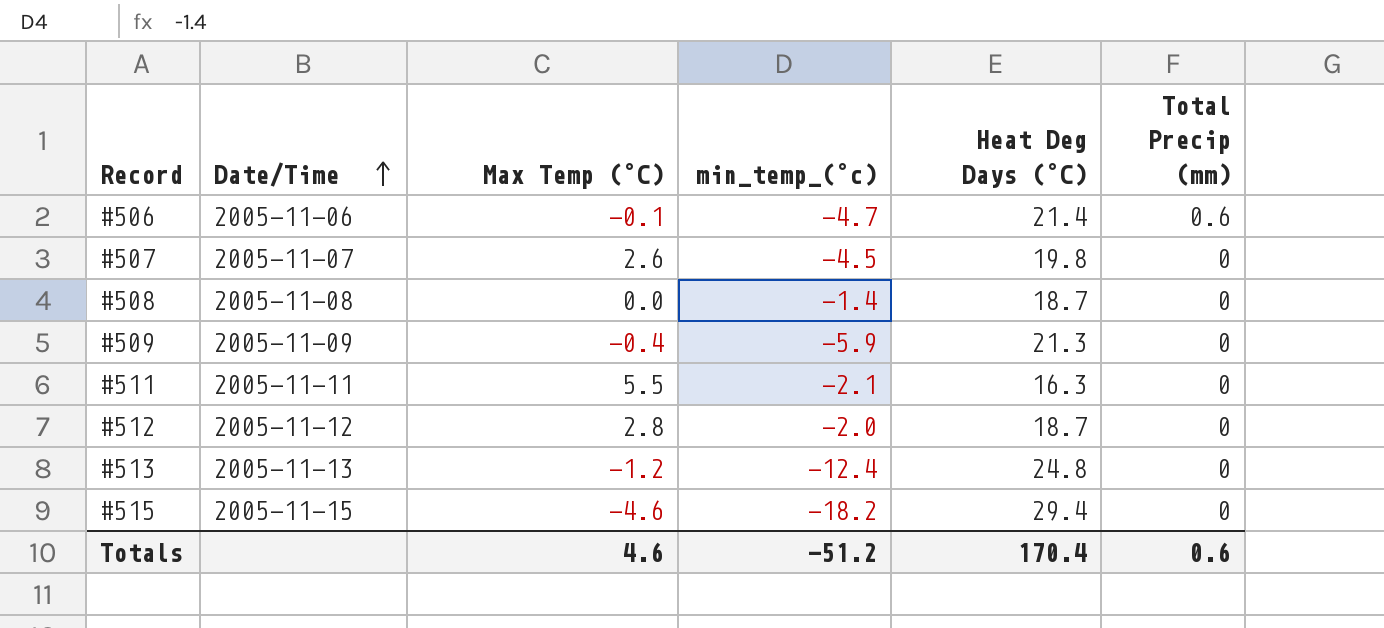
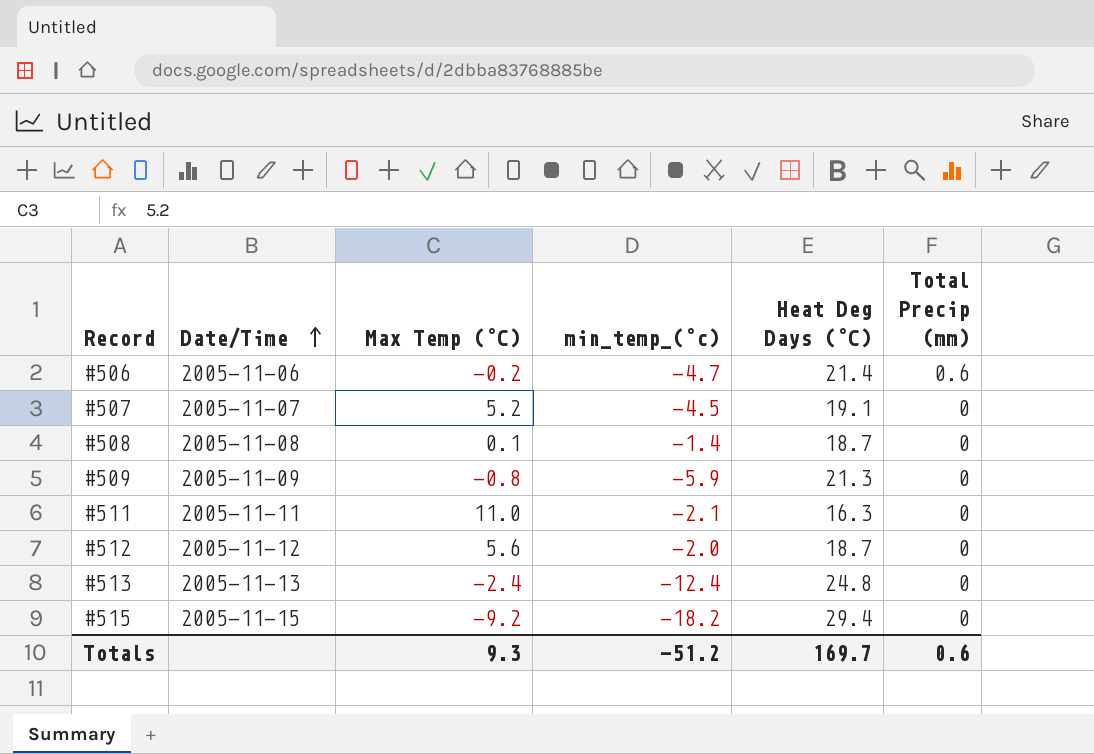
#506 | Max Temp (°C): -0.1 -> -0.2
#507 | Max Temp (°C): 2.6 -> 5.2
#507 | Heat Deg Days (°C): 19.8 -> 19.1
#508 | Max Temp (°C): 0.0 -> 0.1
#509 | Max Temp (°C): -0.4 -> -0.8
#511 | Max Temp (°C): 5.5 -> 11.0
#512 | Max Temp (°C): 2.8 -> 5.6
#513 | Max Temp (°C): -1.2 -> -2.4
#515 | Max Temp (°C): -4.6 -> -9.2
Totals | Max Temp (°C): 4.6 -> 9.3
Totals | Heat Deg Days (°C): 170.4 -> 169.7

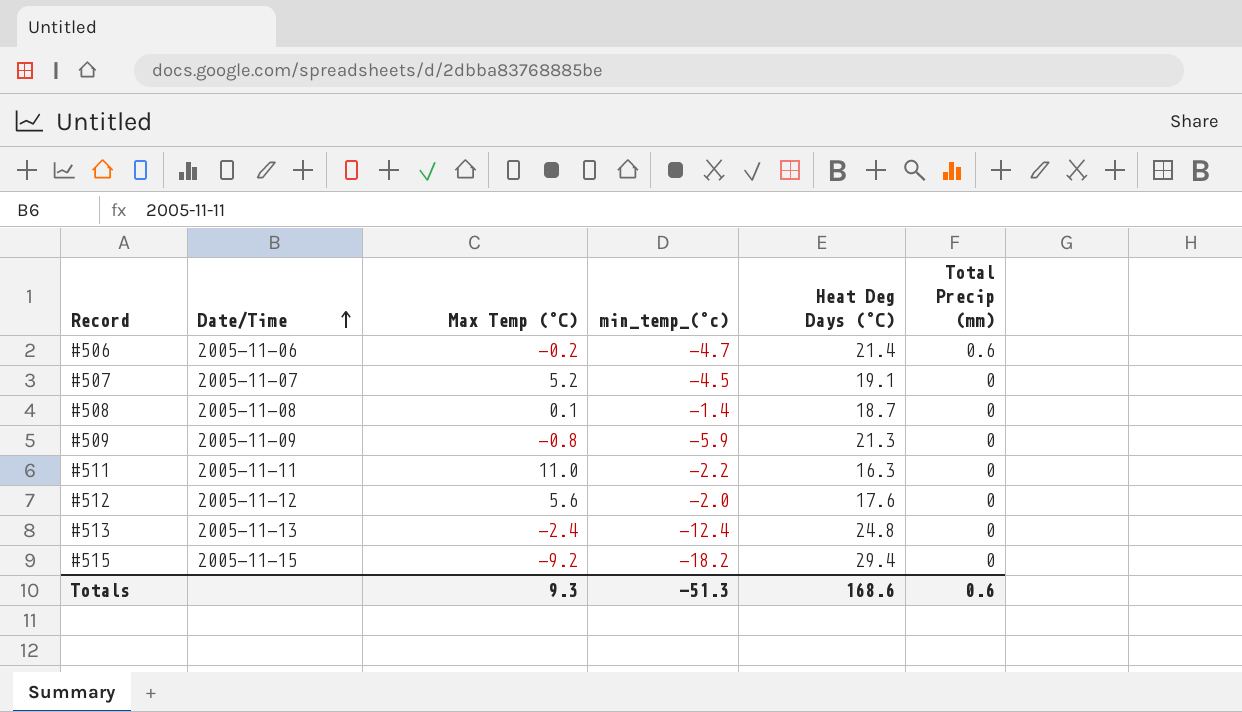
#511 | min_temp_(°c): -2.1 -> -2.2
#512 | Heat Deg Days (°C): 18.7 -> 17.6
Totals | min_temp_(°c): -51.2 -> -51.3
Totals | Heat Deg Days (°C): 169.7 -> 168.6

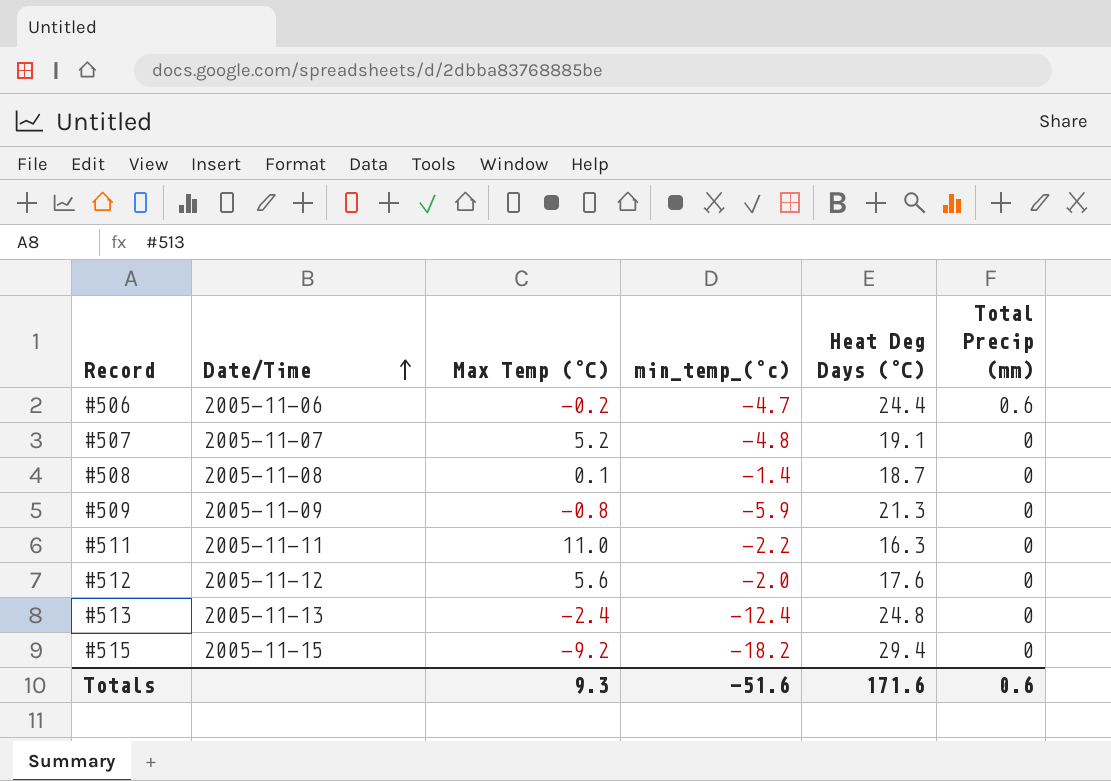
#506 | Heat Deg Days (°C): 21.4 -> 24.4
#507 | min_temp_(°c): -4.5 -> -4.8
Totals | min_temp_(°c): -51.3 -> -51.6
Totals | Heat Deg Days (°C): 168.6 -> 171.6

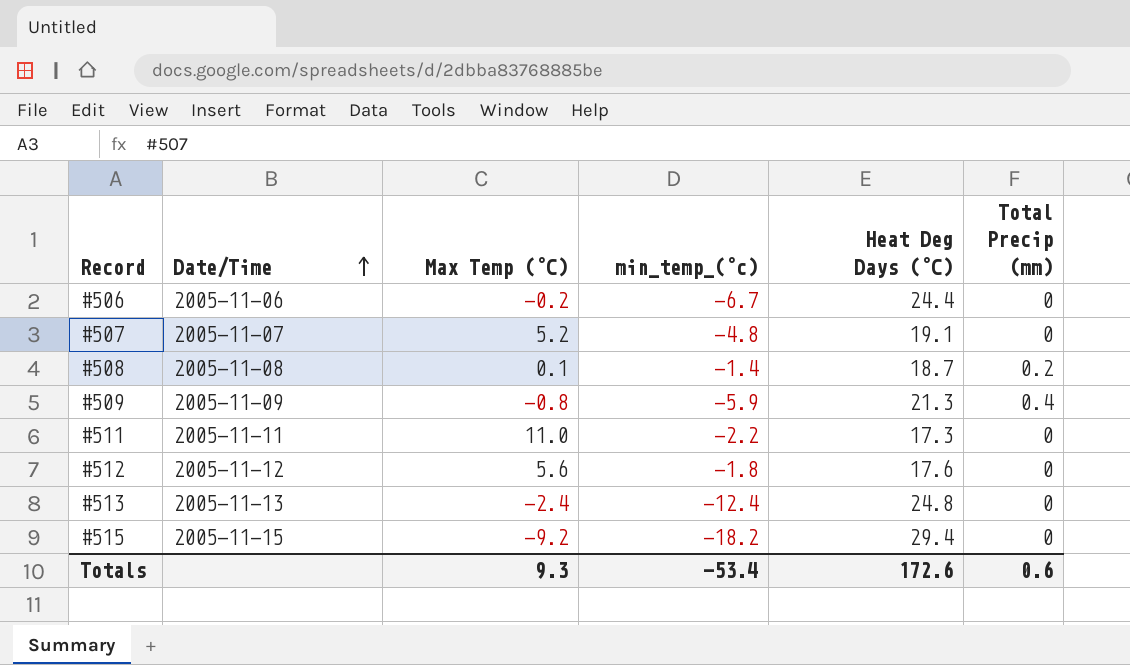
#506 | min_temp_(°c): -4.7 -> -6.7
#506 | Total Precip (mm): 0.6 -> 0
#508 | Total Precip (mm): 0 -> 0.2
#509 | Total Precip (mm): 0 -> 0.4
#511 | Heat Deg Days (°C): 16.3 -> 17.3
#512 | min_temp_(°c): -2.0 -> -1.8
Totals | min_temp_(°c): -51.6 -> -53.4
Totals | Heat Deg Days (°C): 171.6 -> 172.6

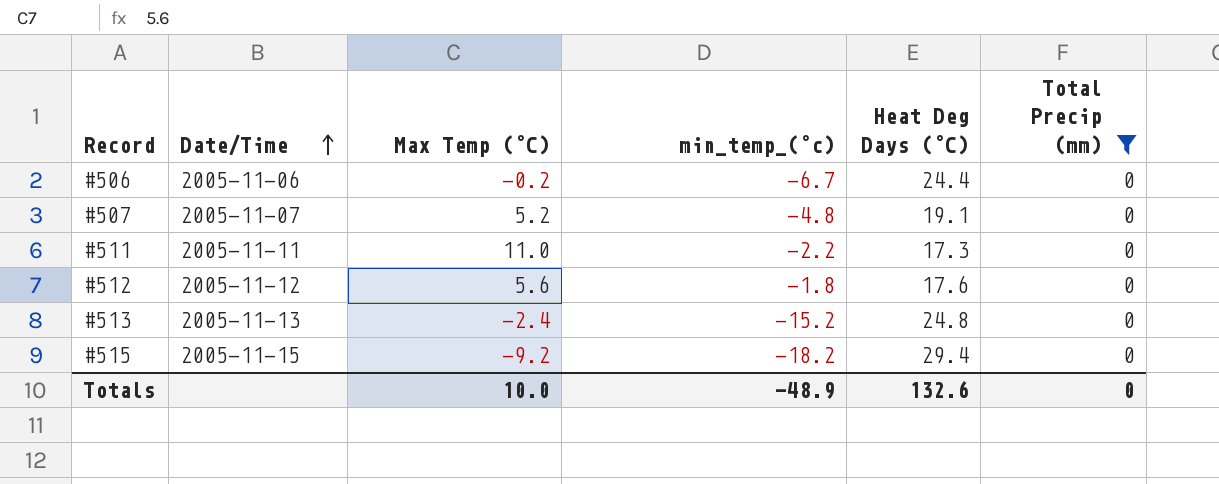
filter: none -> Total Precip (mm) = 0
#513 | min_temp_(°c): -12.4 -> -15.2
Totals | Max Temp (°C): 9.3 -> 10.0
Totals | min_temp_(°c): -53.4 -> -48.9
Totals | Heat Deg Days (°C): 172.6 -> 132.6
Totals | Total Precip (mm): 0.6 -> 0

